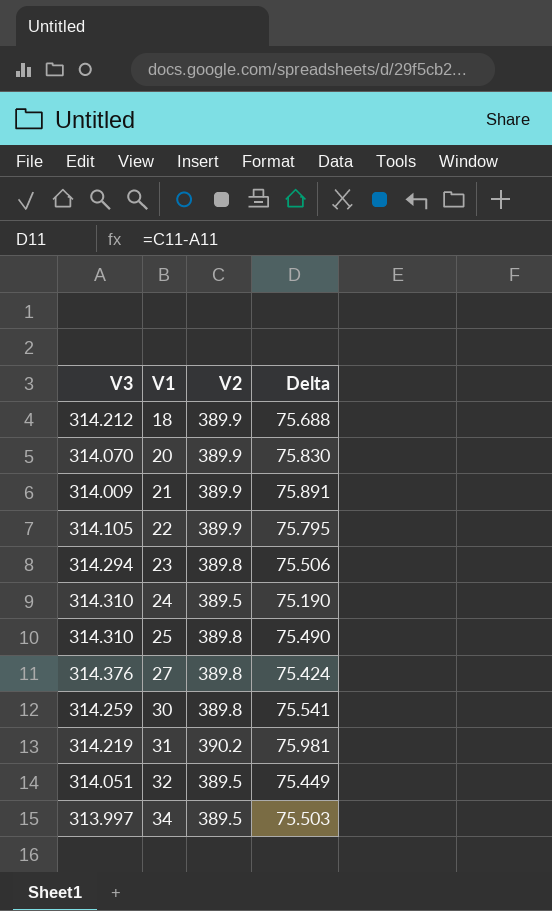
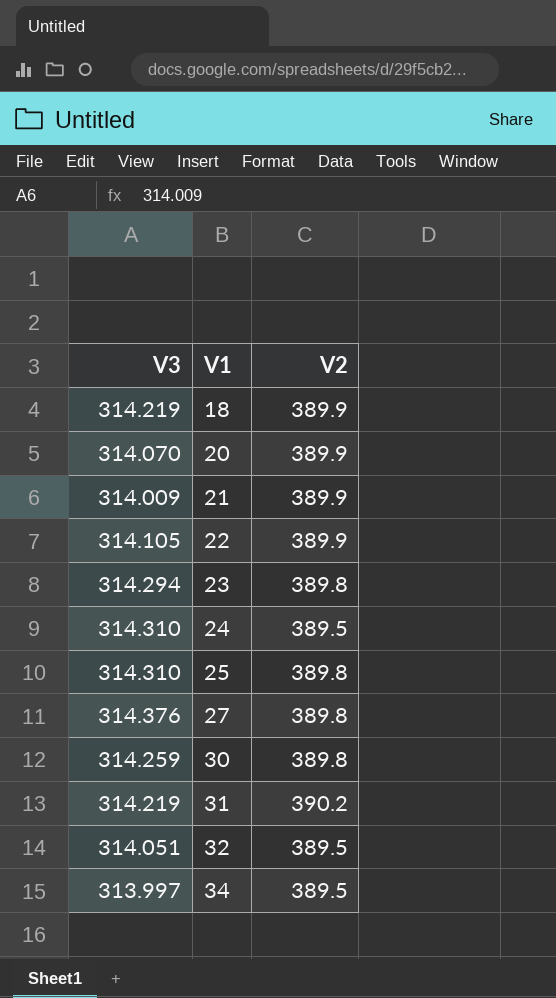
column Delta | formula: [V2] - [V3] -> none
18 | V3: 314.212 -> 314.219

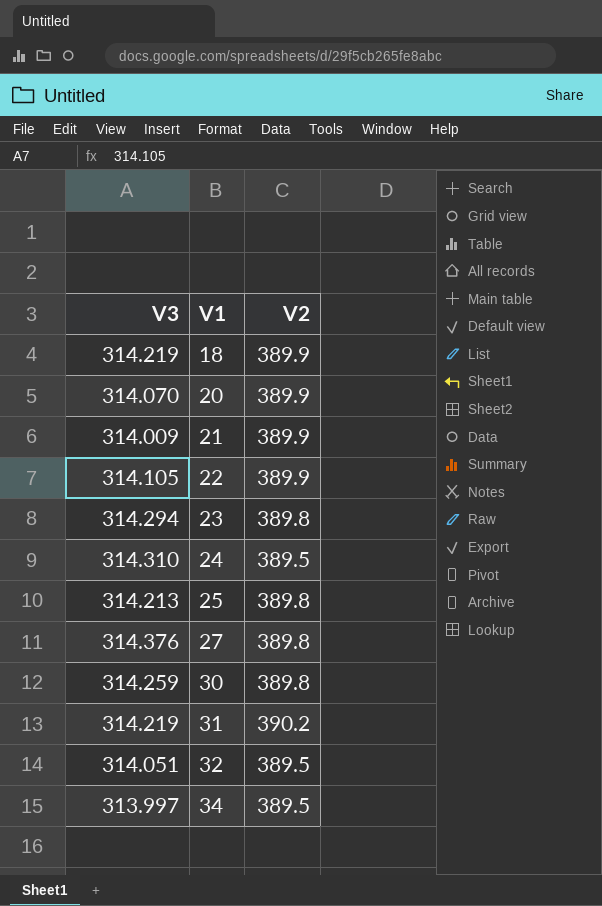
25 | V3: 314.310 -> 314.213

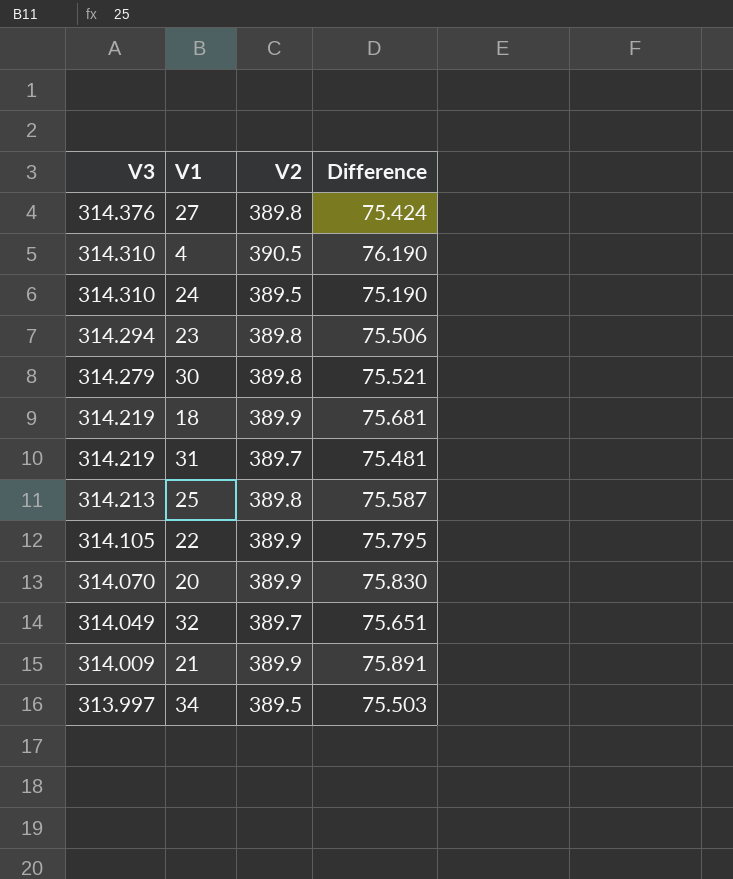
row order: V1 ascending -> V3 descending
column Difference | formula: none -> [V2] - [V3]
row 4: none -> 314.310 | 390.5 | 76.190
30 | V3: 314.259 -> 314.279
31 | V2: 390.2 -> 389.7
32 | V3: 314.051 -> 314.049
32 | V2: 389.5 -> 389.7

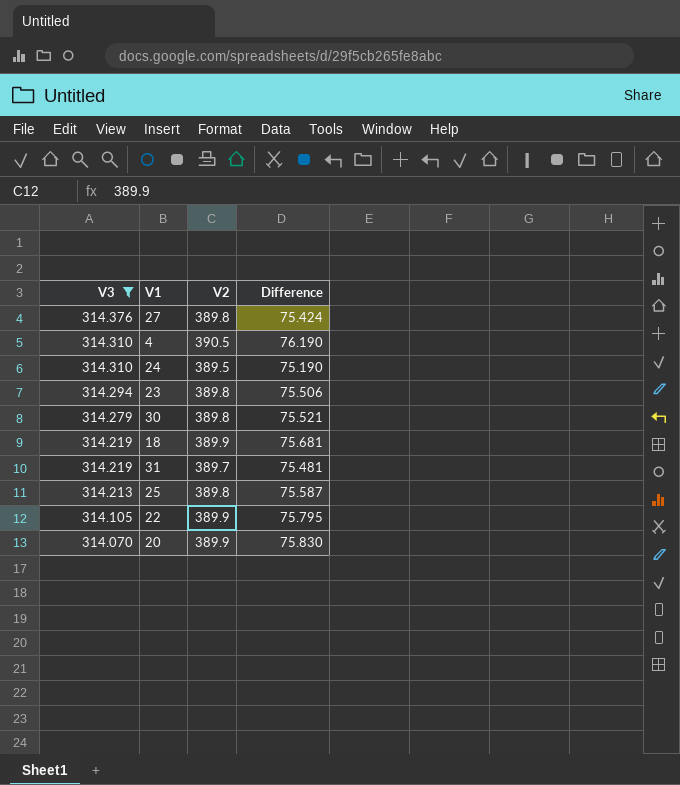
filter: none -> V3 >= 314.070

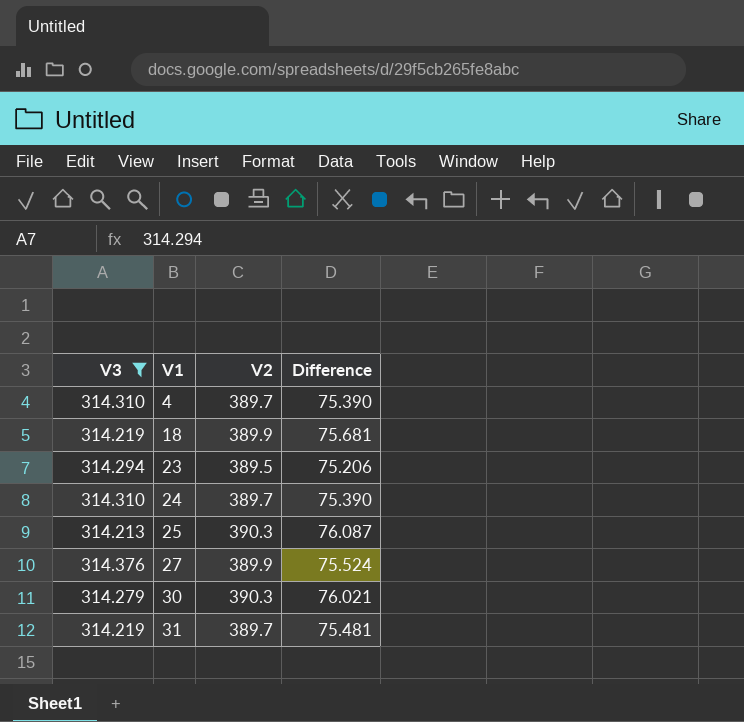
row order: V3 descending -> V1 ascending
row 22: 314.105 | 389.9 | 75.795 -> none
row 20: 314.070 | 389.9 | 75.830 -> none
4 | V2: 390.5 -> 389.7
4 | Difference: 76.190 -> 75.390
23 | V2: 389.8 -> 389.5
23 | Difference: 75.506 -> 75.206
24 | V2: 389.5 -> 389.7
24 | Difference: 75.190 -> 75.390
25 | V2: 389.8 -> 390.3
25 | Difference: 75.587 -> 76.087
27 | V2: 389.8 -> 389.9
27 | Difference: 75.424 -> 75.524
30 | V2: 389.8 -> 390.3
30 | Difference: 75.521 -> 76.021

